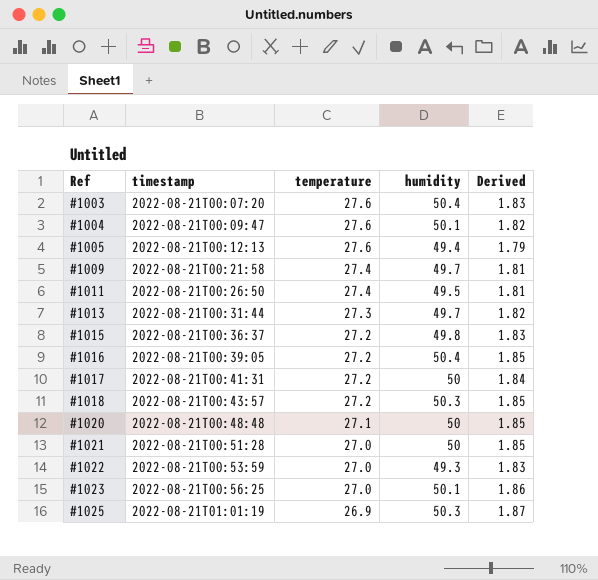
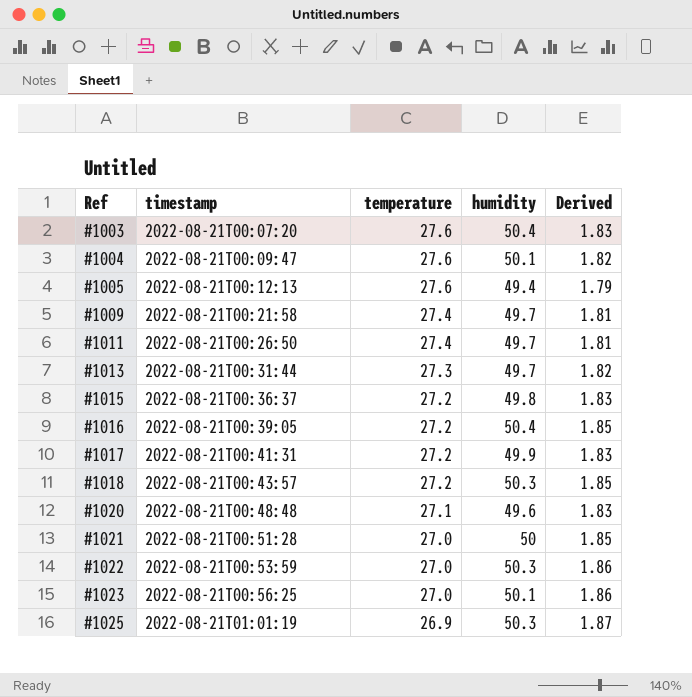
#1011 | humidity: 49.5 -> 49.7
#1017 | humidity: 50 -> 49.9
#1017 | Derived: 1.84 -> 1.83
#1020 | humidity: 50 -> 49.6
#1020 | Derived: 1.85 -> 1.83
#1022 | humidity: 49.3 -> 50.3
#1022 | Derived: 1.83 -> 1.86

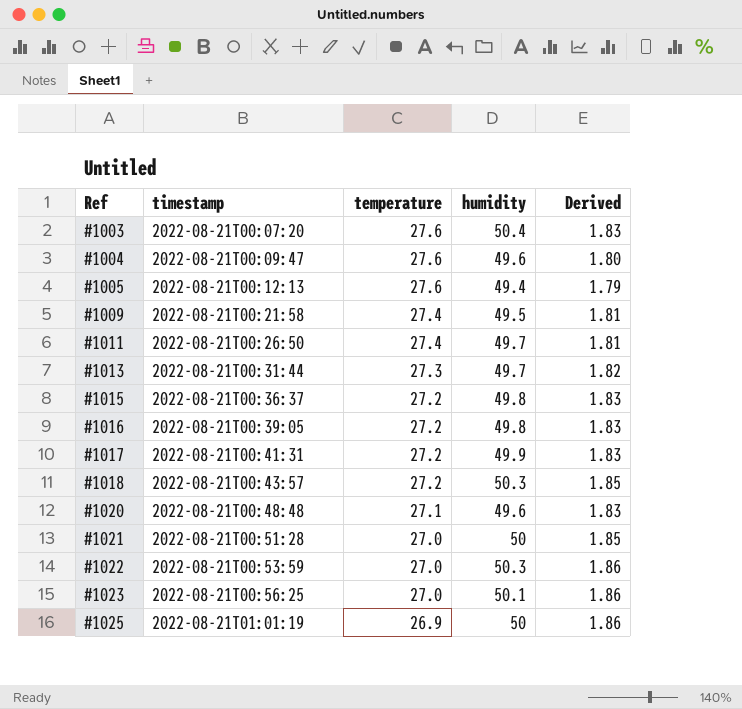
#1004 | humidity: 50.1 -> 49.6
#1004 | Derived: 1.82 -> 1.80
#1009 | humidity: 49.7 -> 49.5
#1016 | humidity: 50.4 -> 49.8
#1016 | Derived: 1.85 -> 1.83
#1025 | humidity: 50.3 -> 50
#1025 | Derived: 1.87 -> 1.86

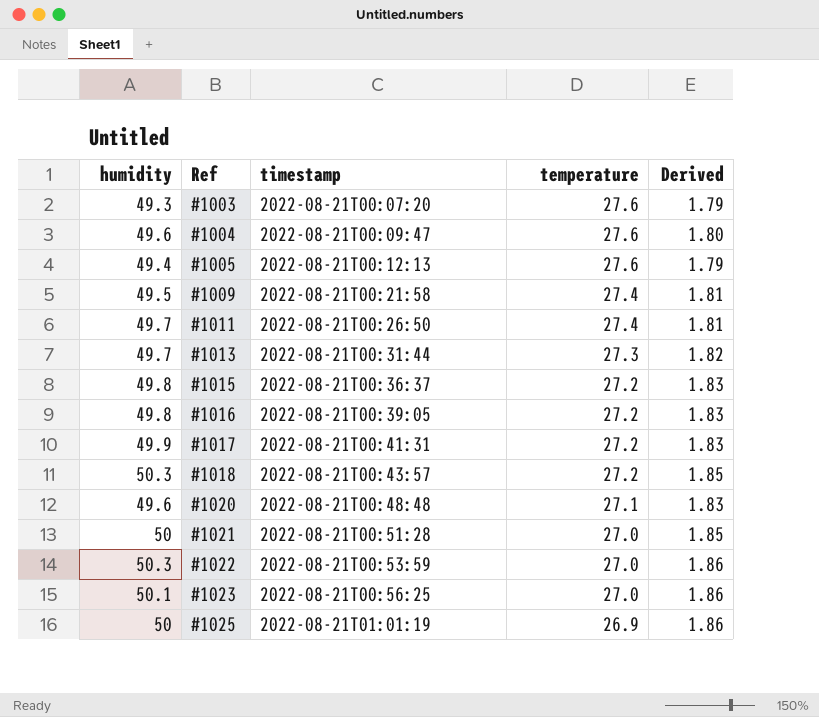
column humidity | position: 4 -> 1
#1003 | humidity: 50.4 -> 49.3
#1003 | Derived: 1.83 -> 1.79

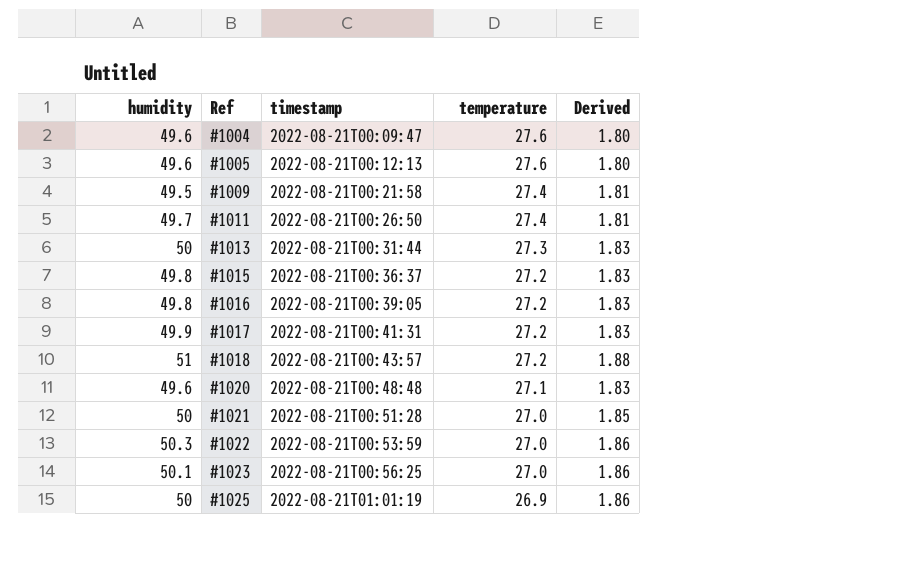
row #1003: 49.3 | 2022-08-21T00:07:20 | 27.6 | 1.79 -> none
#1005 | humidity: 49.4 -> 49.6
#1005 | Derived: 1.79 -> 1.80
#1013 | humidity: 49.7 -> 50
#1013 | Derived: 1.82 -> 1.83
#1018 | humidity: 50.3 -> 51
#1018 | Derived: 1.85 -> 1.88

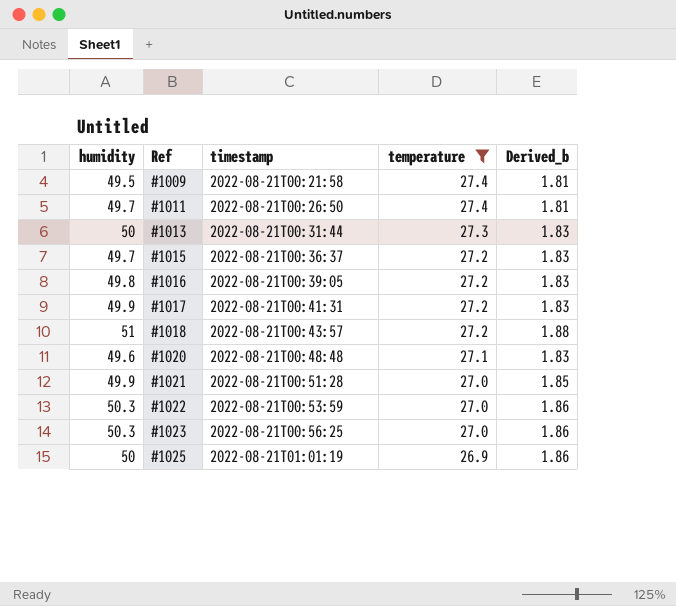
filter: none -> temperature != 27.6
column name: Derived -> Derived_b
#1015 | humidity: 49.8 -> 49.7
#1021 | humidity: 50 -> 49.9
#1023 | humidity: 50.1 -> 50.3

